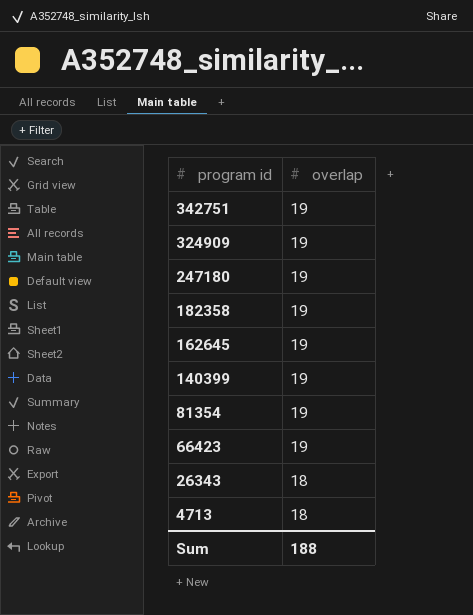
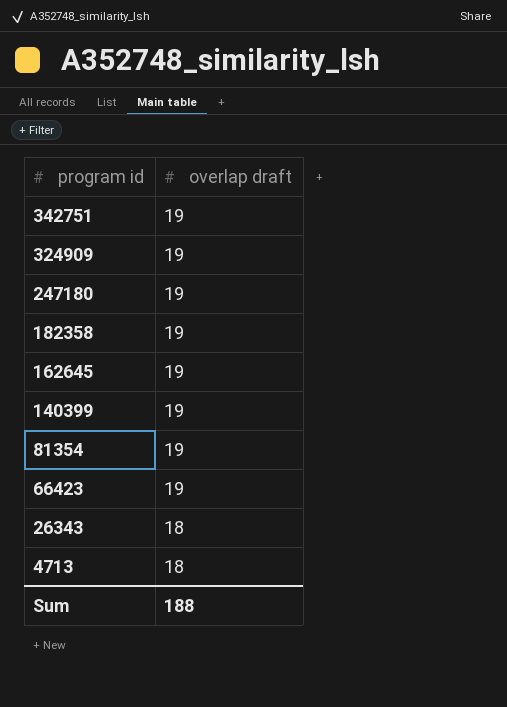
column name: overlap -> overlap draft

